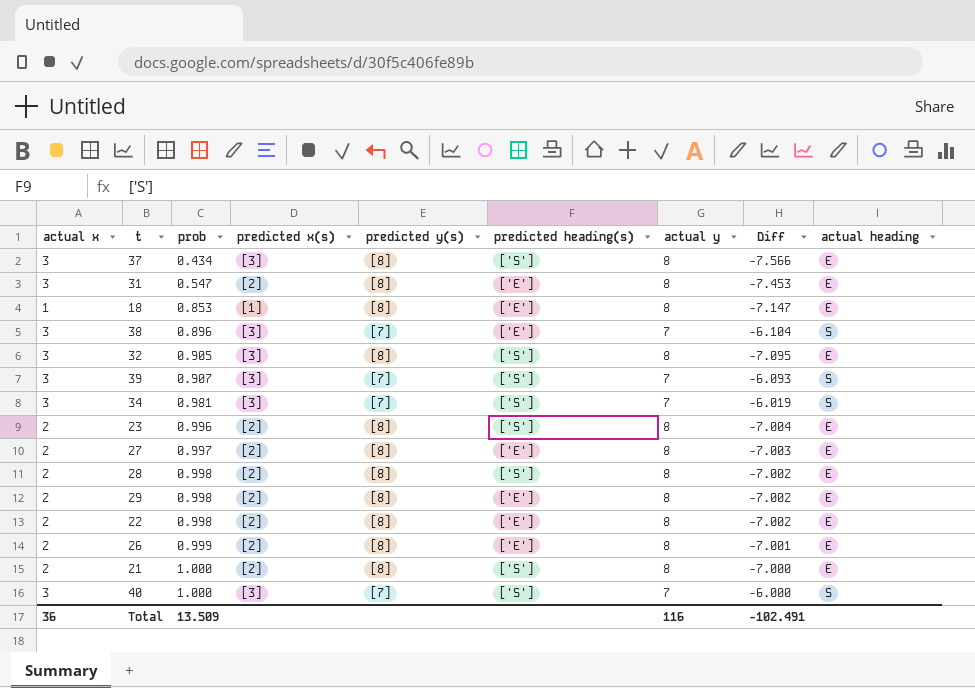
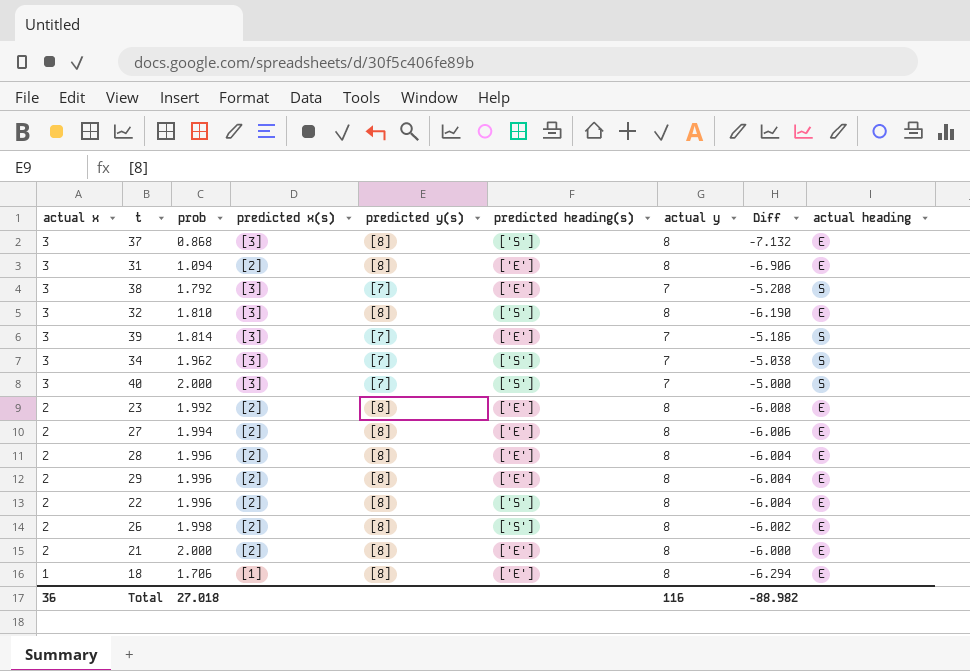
row order: prob ascending -> actual x descending
37 | prob: 0.434 -> 0.868
37 | Diff: -7.566 -> -7.132
31 | prob: 0.547 -> 1.094
31 | Diff: -7.453 -> -6.906
38 | prob: 0.896 -> 1.792
38 | Diff: -6.104 -> -5.208
32 | prob: 0.905 -> 1.810
32 | Diff: -7.095 -> -6.190
39 | prob: 0.907 -> 1.814
39 | predicted heading(s): ['S'] -> ['E']
39 | Diff: -6.093 -> -5.186
34 | prob: 0.981 -> 1.962
34 | Diff: -6.019 -> -5.038
40 | prob: 1.000 -> 2.000
40 | Diff: -6.000 -> -5.000
23 | prob: 0.996 -> 1.992
23 | predicted heading(s): ['S'] -> ['E']
23 | Diff: -7.004 -> -6.008
27 | prob: 0.997 -> 1.994
27 | Diff: -7.003 -> -6.006
28 | prob: 0.998 -> 1.996
28 | predicted heading(s): ['S'] -> ['E']
28 | Diff: -7.002 -> -6.004
29 | prob: 0.998 -> 1.996
29 | Diff: -7.002 -> -6.004
22 | prob: 0.998 -> 1.996
22 | predicted heading(s): ['E'] -> ['S']
22 | Diff: -7.002 -> -6.004
26 | prob: 0.999 -> 1.998
26 | predicted heading(s): ['E'] -> ['S']
26 | Diff: -7.001 -> -6.002
21 | prob: 1.000 -> 2.000
21 | predicted heading(s): ['S'] -> ['E']
21 | Diff: -7.000 -> -6.000
18 | prob: 0.853 -> 1.706
18 | Diff: -7.147 -> -6.294
Total | prob: 13.509 -> 27.018
Total | Diff: -102.491 -> -88.982

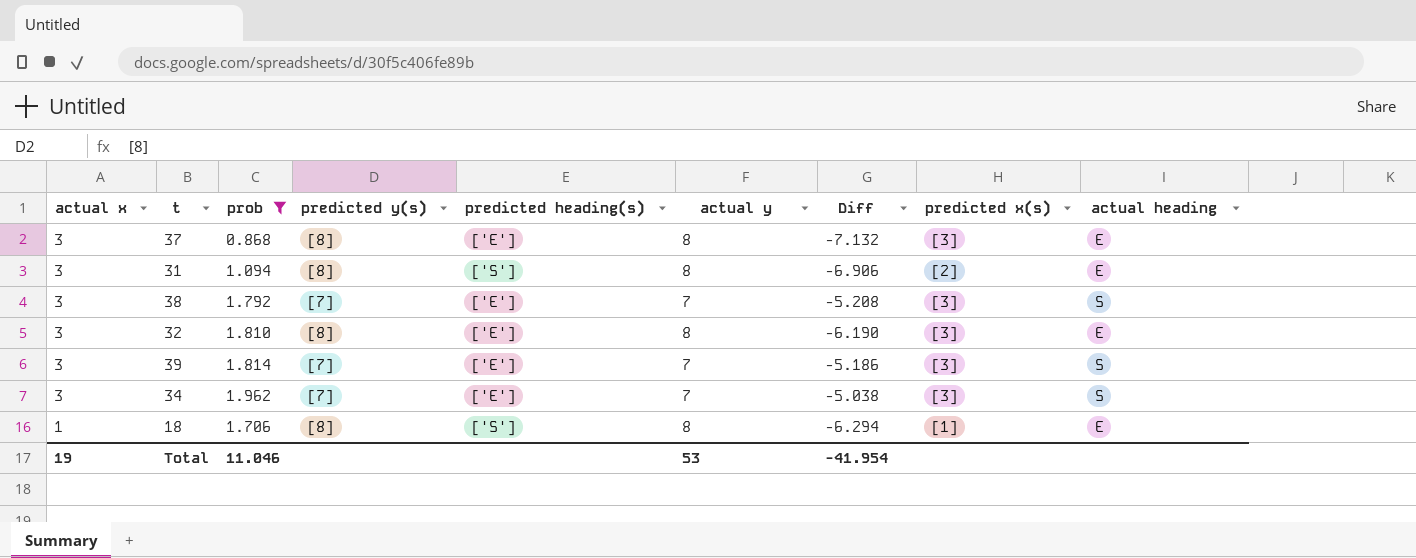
filter: none -> prob <= 1.962
column predicted x(s) | position: 4 -> 8
37 | predicted heading(s): ['S'] -> ['E']
31 | predicted heading(s): ['E'] -> ['S']
32 | predicted heading(s): ['S'] -> ['E']
34 | predicted heading(s): ['S'] -> ['E']
18 | predicted heading(s): ['E'] -> ['S']
Total | actual x: 36 -> 19
Total | prob: 27.018 -> 11.046
Total | actual y: 116 -> 53
Total | Diff: -88.982 -> -41.954

